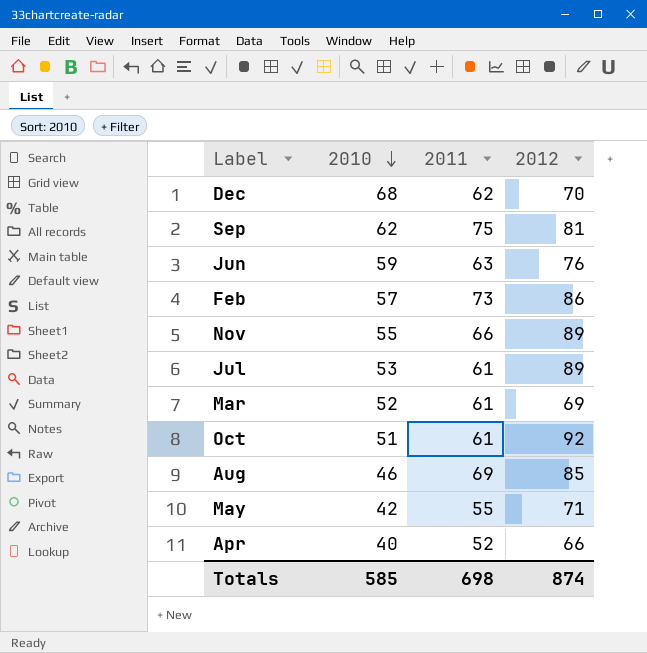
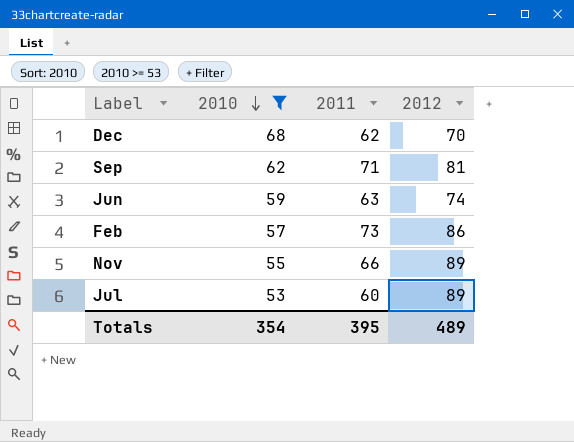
filter: none -> 2010 >= 53
Sep | 2011: 75 -> 71
Jun | 2012: 76 -> 74
Jul | 2011: 61 -> 60
Totals | 2010: 585 -> 354
Totals | 2011: 698 -> 395
Totals | 2012: 874 -> 489

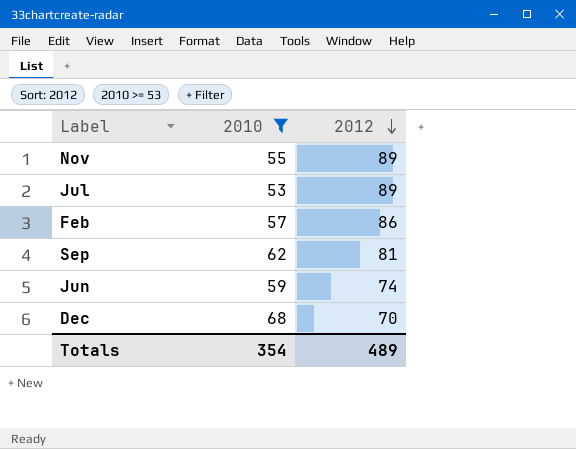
row order: 2010 descending -> 2012 descending
column 2011 | position: 3 -> none

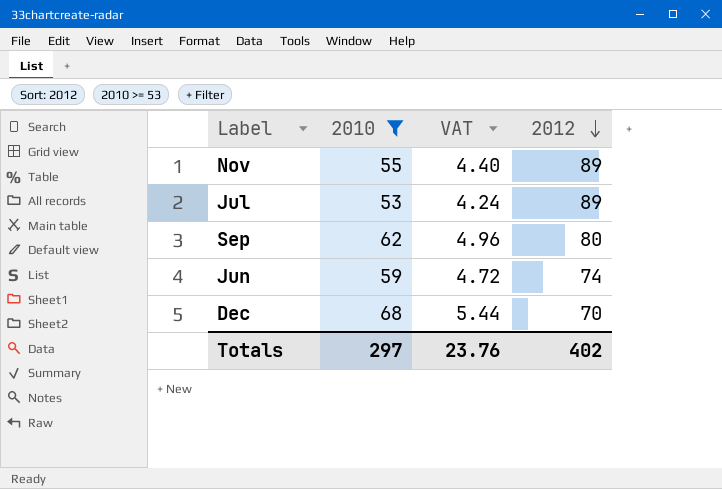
column VAT | formula: none -> [2010] * 0.08
row Feb: 57 | 86 -> none
Sep | 2012: 81 -> 80
Totals | 2010: 354 -> 297
Totals | 2012: 489 -> 402

